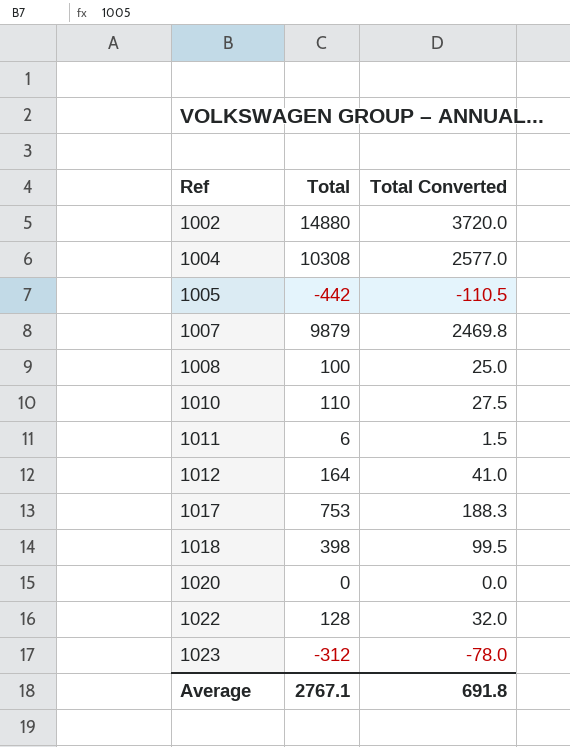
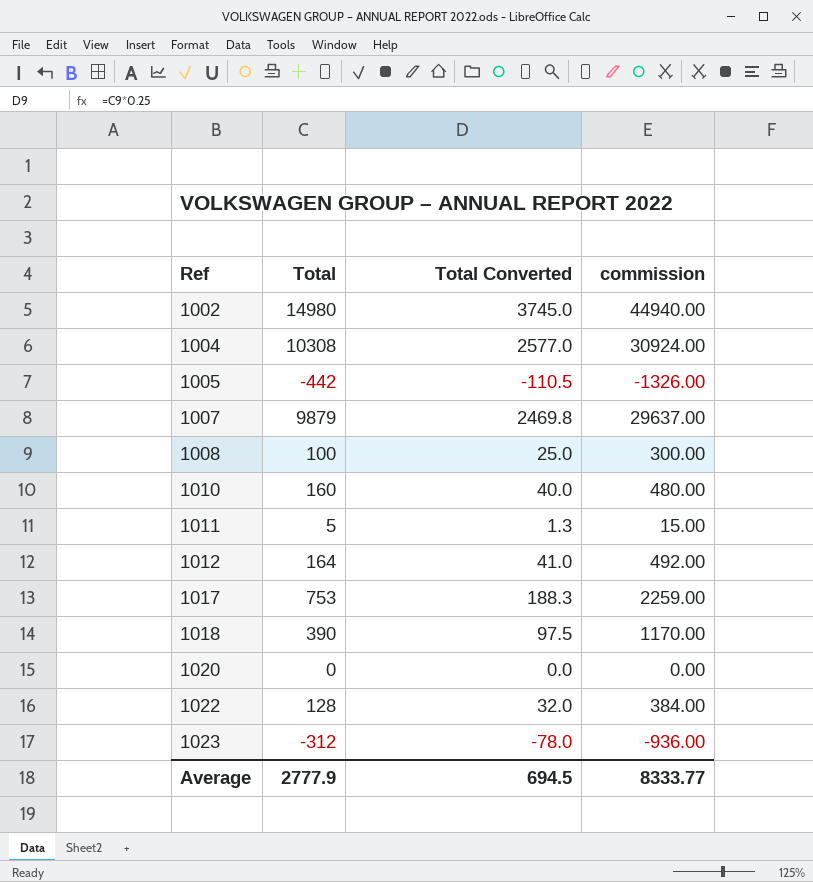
column commission | formula: none -> [Total] * 3
1002 | Total: 14880 -> 14980
1002 | Total Converted: 3720.0 -> 3745.0
1010 | Total: 110 -> 160
1010 | Total Converted: 27.5 -> 40.0
1011 | Total: 6 -> 5
1011 | Total Converted: 1.5 -> 1.3
1018 | Total: 398 -> 390
1018 | Total Converted: 99.5 -> 97.5
Average | Total: 2767.1 -> 2777.9
Average | Total Converted: 691.8 -> 694.5

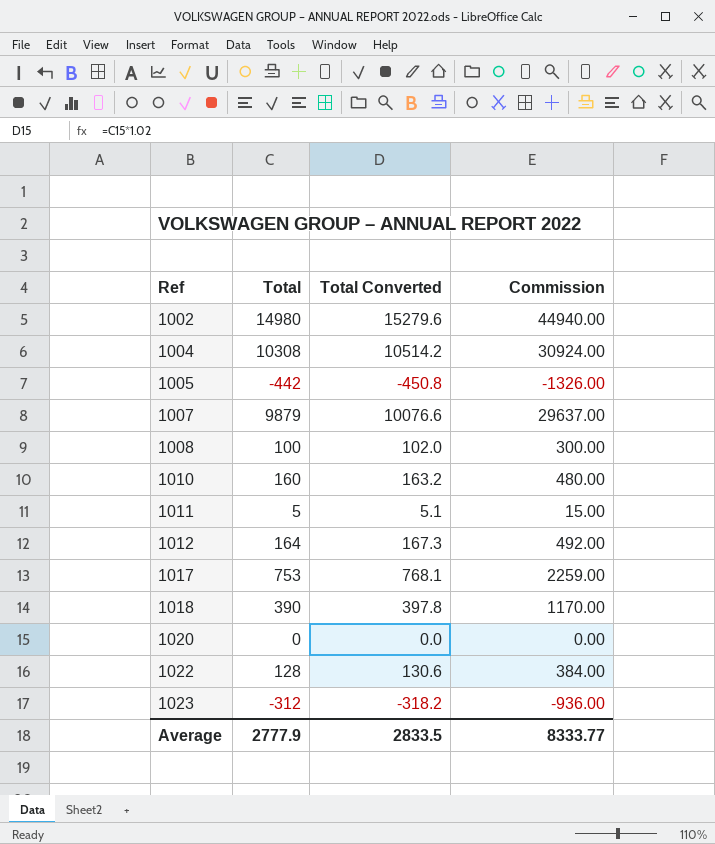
column Total Converted | formula: [Total] * 0.25 -> [Total] * 1.02
column name: commission -> Commission
Average | Total Converted: 694.5 -> 2833.5

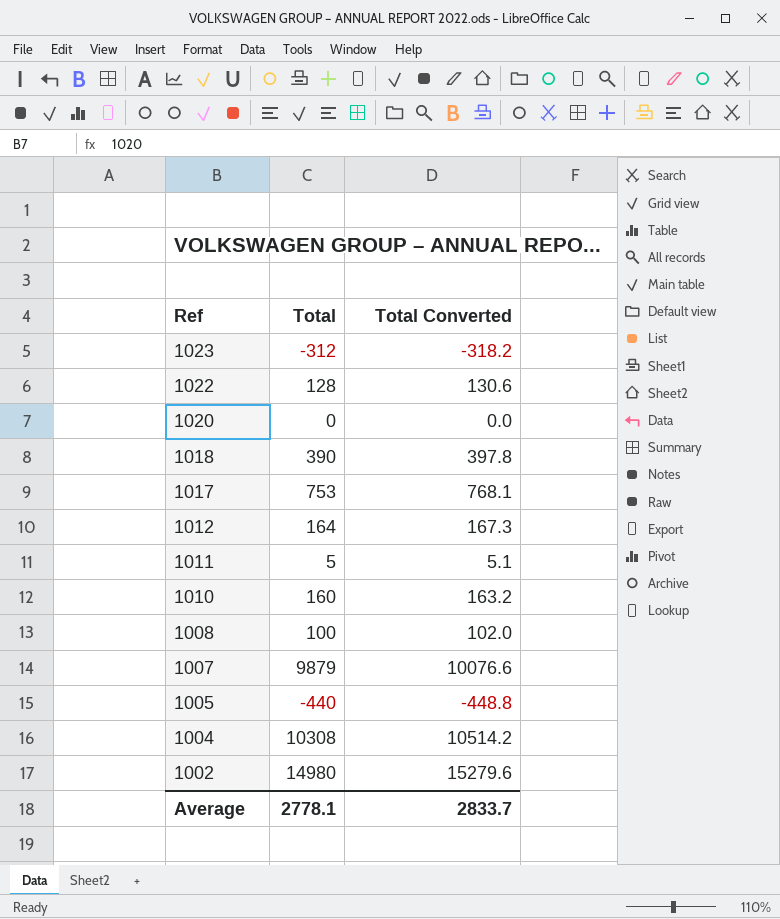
row order: Ref ascending -> Ref descending
column Commission | formula: [Total] * 3 -> none
1005 | Total: -442 -> -440
1005 | Total Converted: -450.8 -> -448.8
Average | Total: 2777.9 -> 2778.1
Average | Total Converted: 2833.5 -> 2833.7

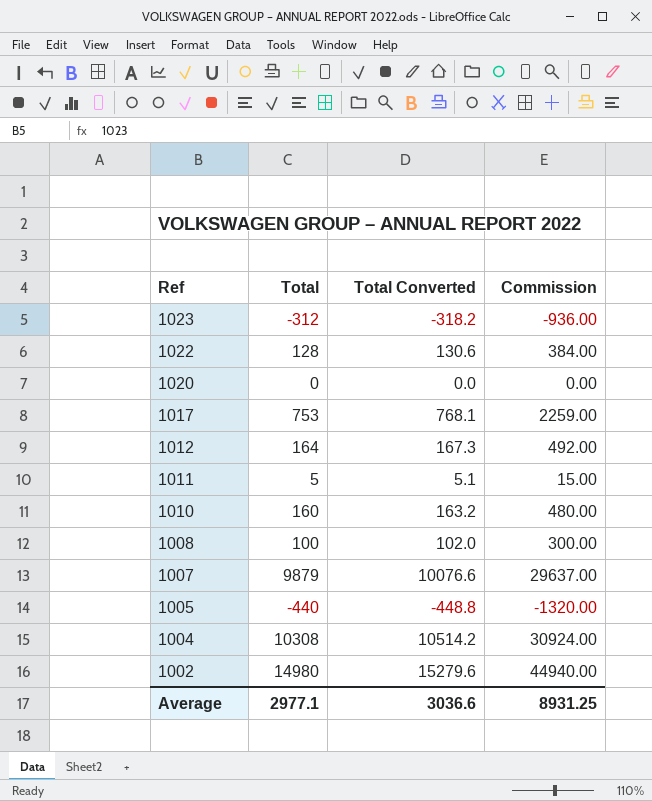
column Commission | formula: none -> [Total] * 3
row 1018: 390 | 397.8 -> none
Average | Total: 2778.1 -> 2977.1
Average | Total Converted: 2833.7 -> 3036.6

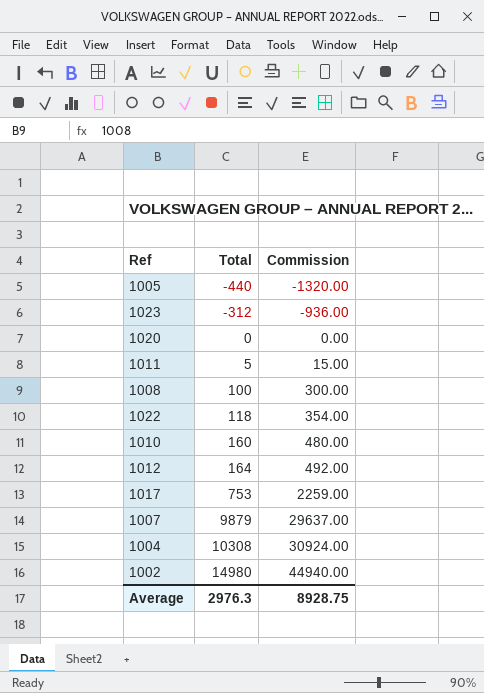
row order: Ref descending -> Total ascending
column Total Converted | formula: [Total] * 1.02 -> none
1022 | Total: 128 -> 118
1022 | Commission: 384.00 -> 354.00
Average | Total: 2977.1 -> 2976.3
Average | Commission: 8931.25 -> 8928.75

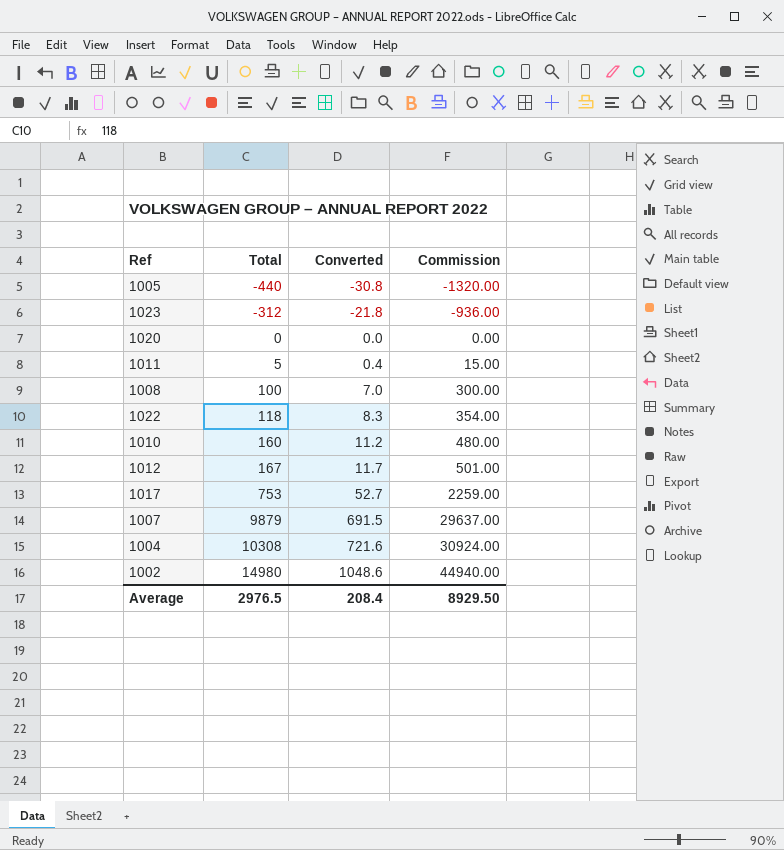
column Converted | formula: none -> [Total] * 0.07
1012 | Total: 164 -> 167
1012 | Commission: 492.00 -> 501.00
Average | Total: 2976.3 -> 2976.5
Average | Commission: 8928.75 -> 8929.50

